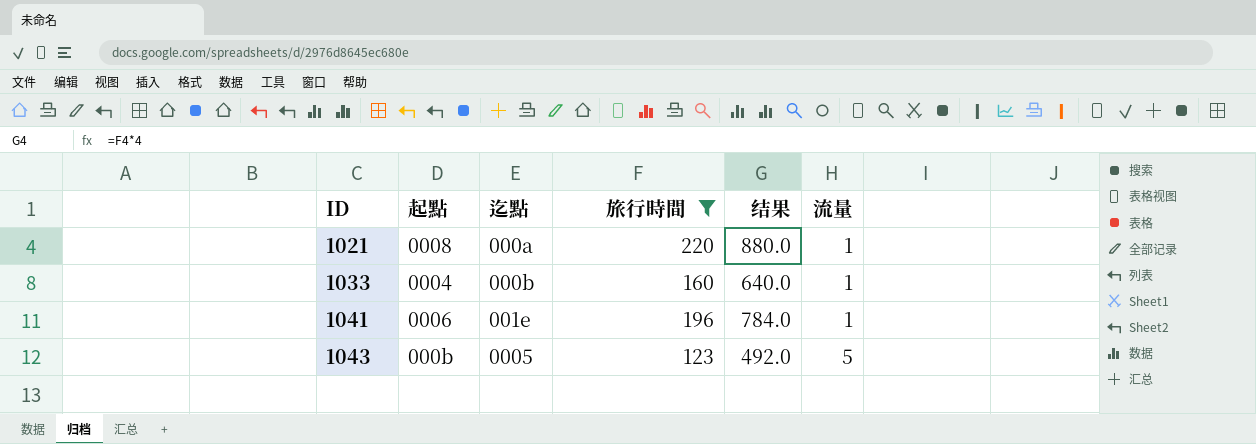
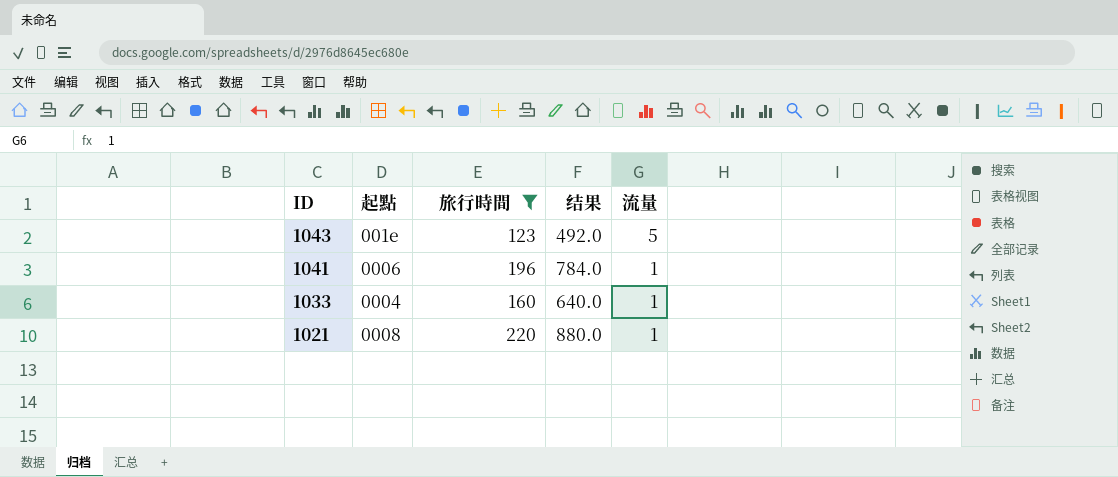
row order: ID ascending -> ID descending
column 迄點 | position: 3 -> none
1043 | 起點: 000b -> 001e

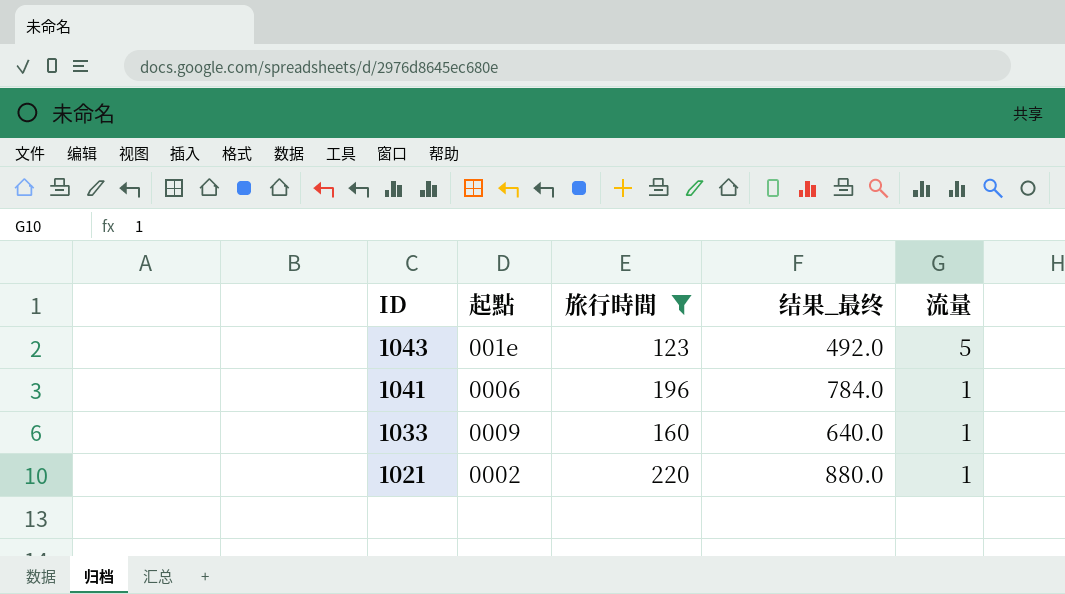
column name: 结果 -> 结果_最终
1033 | 起點: 0004 -> 0009
1021 | 起點: 0008 -> 0002

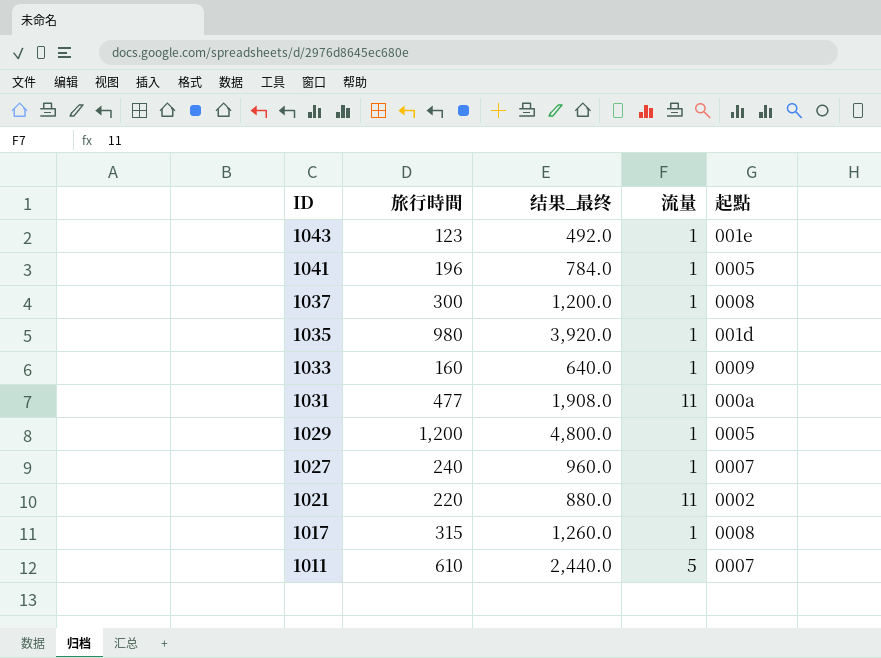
filter: 旅行時間 <= 220 -> none
column 起點 | position: 2 -> 5
1043 | 流量: 5 -> 1
1041 | 起點: 0006 -> 0005
1021 | 流量: 1 -> 11

